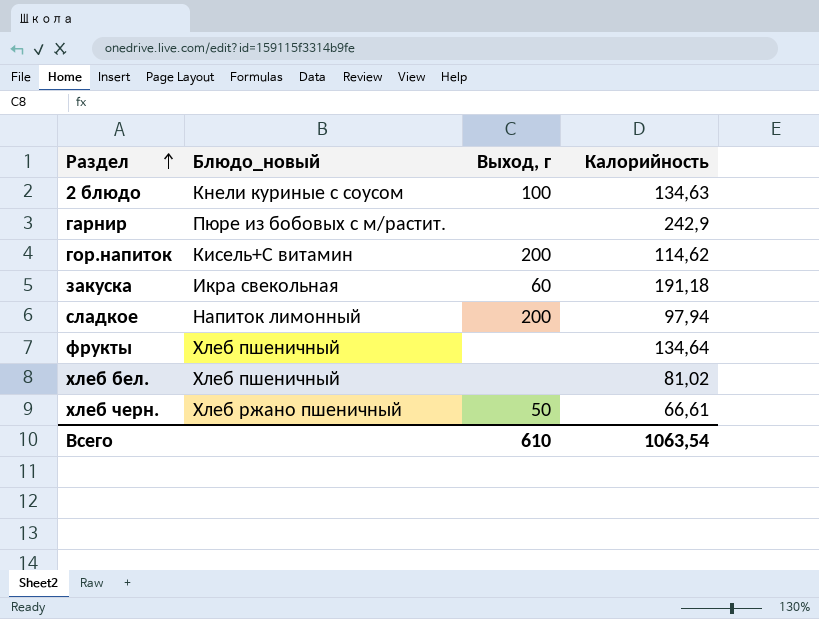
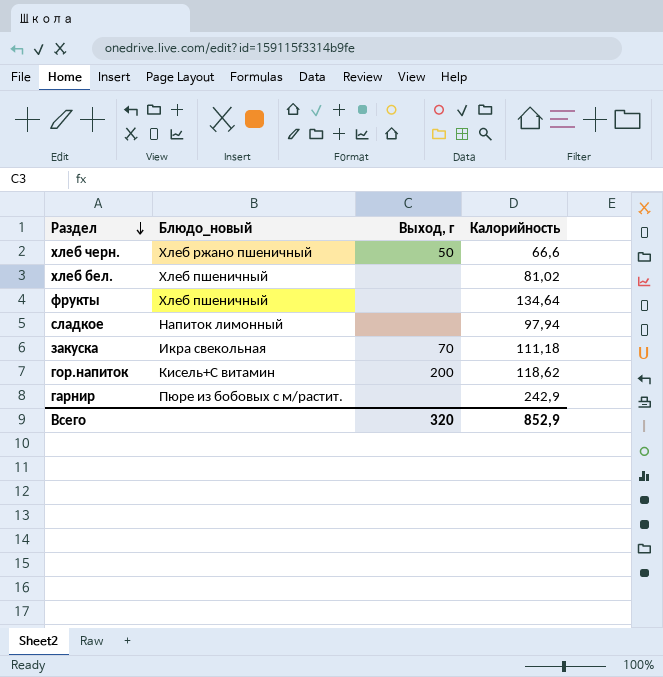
row order: Раздел ascending -> Раздел descending
row 2 блюдо: Кнели куриные с соусом | 100 | 134,63 -> none
хлеб черн. | Калорийность: 66,61 -> 66,6
сладкое | Выход, г: 200 -> none
закуска | Выход, г: 60 -> 70
закуска | Калорийность: 191,18 -> 111,18
гор.напиток | Калорийность: 114,62 -> 118,62
Всего | Выход, г: 610 -> 320
Всего | Калорийность: 1063,54 -> 852,9

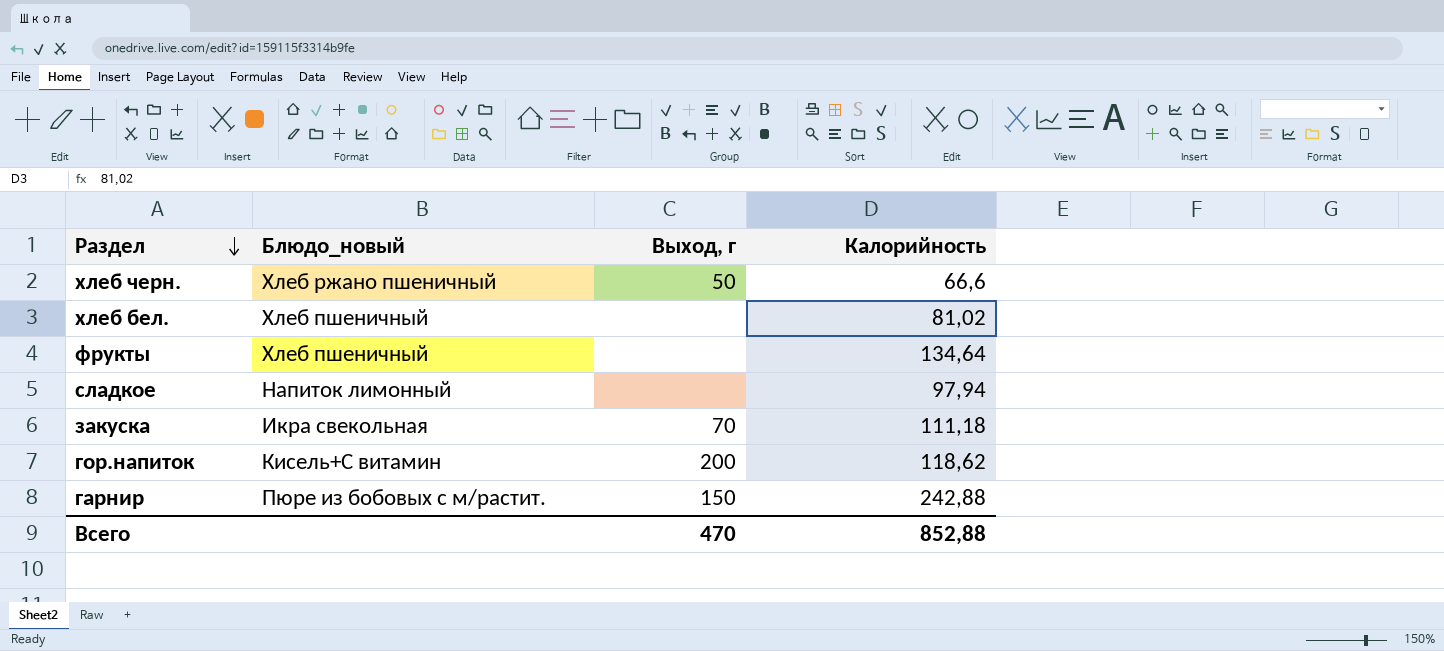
гарнир | Выход, г: none -> 150
гарнир | Калорийность: 242,9 -> 242,88
Всего | Выход, г: 320 -> 470
Всего | Калорийность: 852,9 -> 852,88

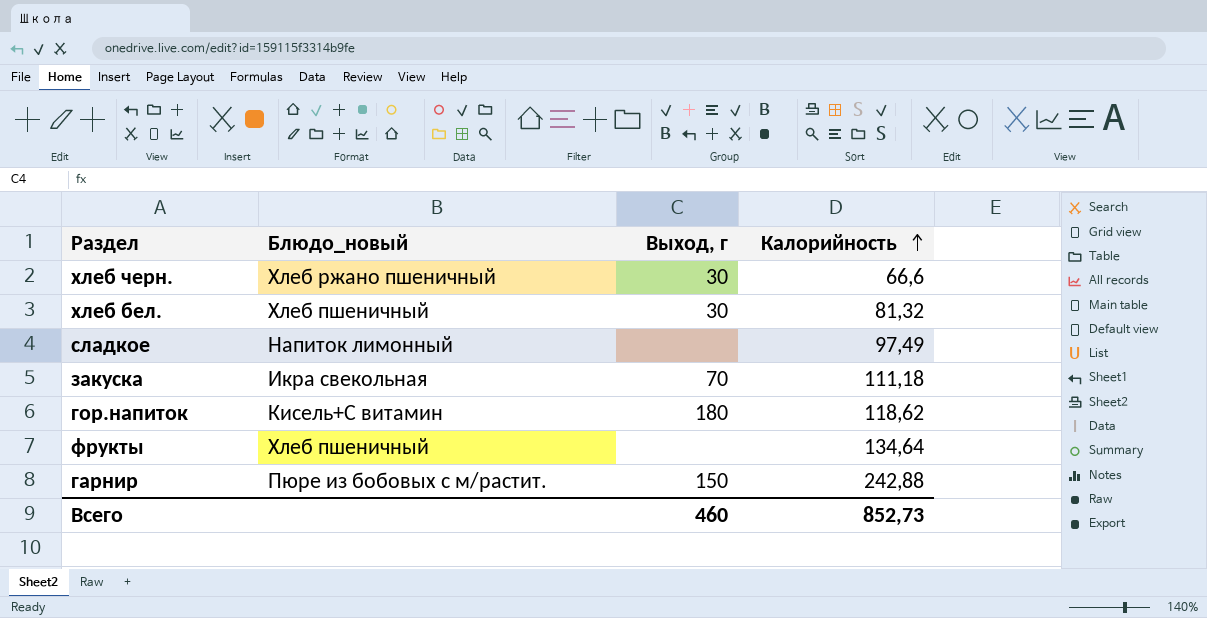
row order: Раздел descending -> Калорийность ascending
хлеб черн. | Выход, г: 50 -> 30
хлеб бел. | Выход, г: none -> 30
хлеб бел. | Калорийность: 81,02 -> 81,32
сладкое | Калорийность: 97,94 -> 97,49
гор.напиток | Выход, г: 200 -> 180
Всего | Выход, г: 470 -> 460
Всего | Калорийность: 852,88 -> 852,73

